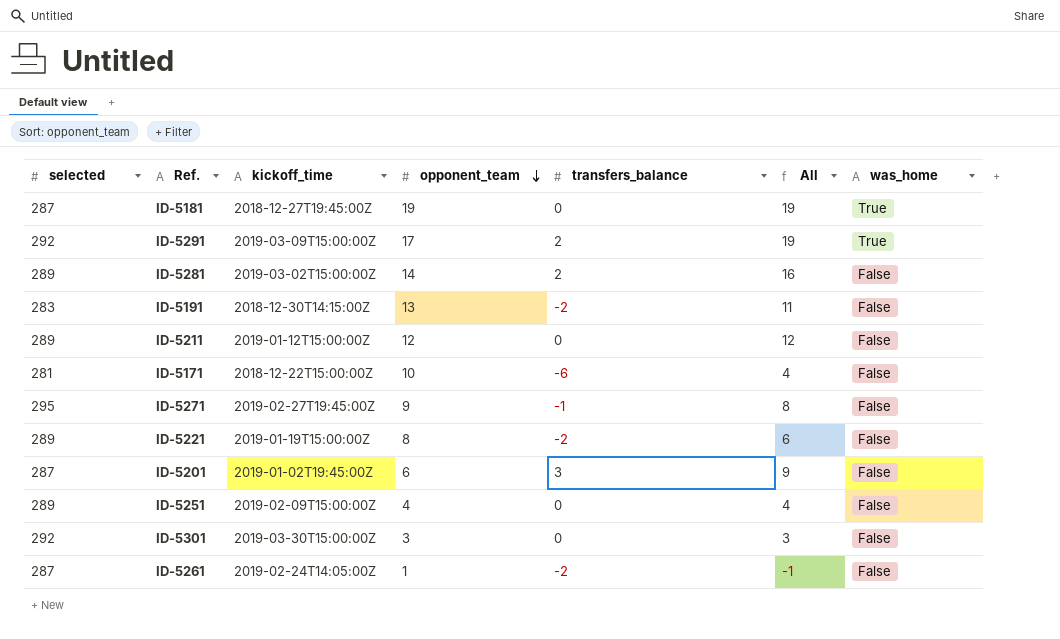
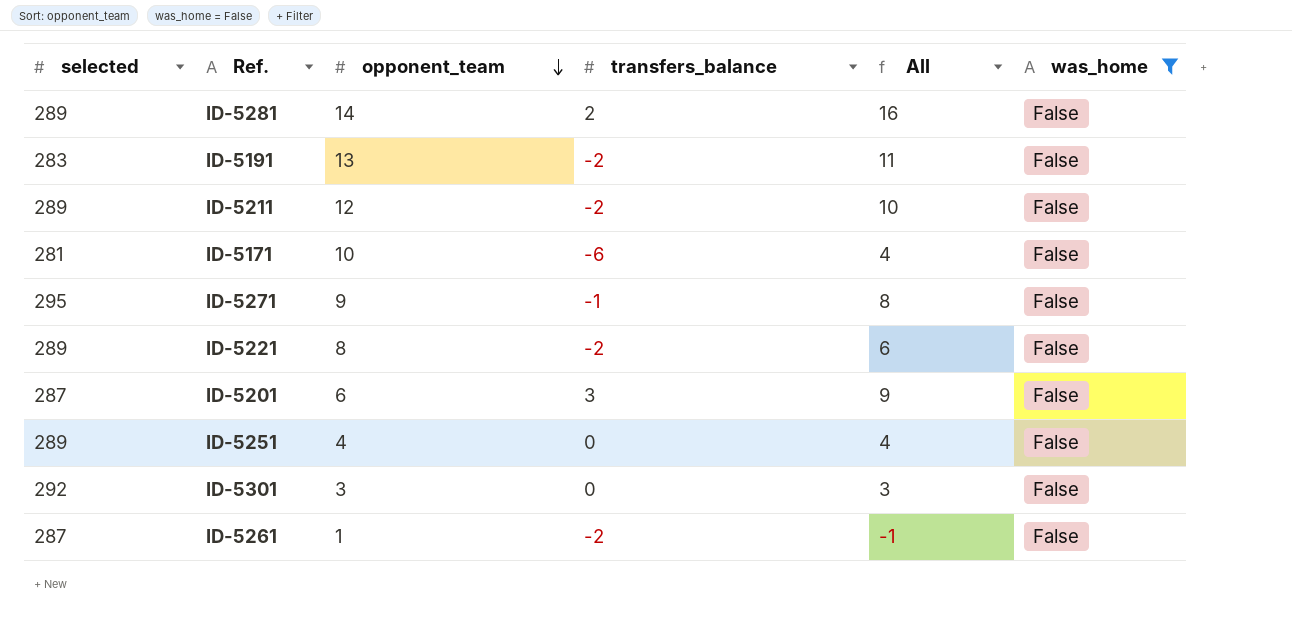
filter: none -> was_home = False
column kickoff_time | position: 3 -> none
ID-5211 | transfers_balance: 0 -> -2
ID-5211 | All: 12 -> 10

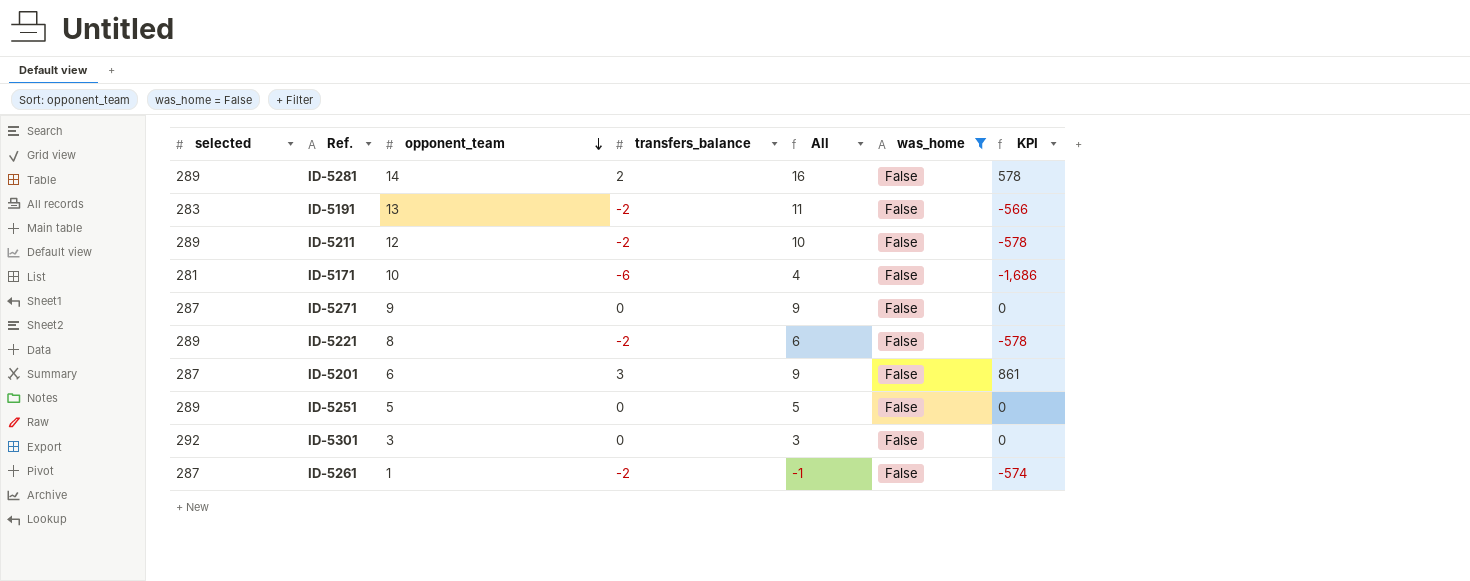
column KPI | formula: none -> [selected] * [transfers_balance]
ID-5271 | selected: 295 -> 287
ID-5271 | transfers_balance: -1 -> 0
ID-5271 | All: 8 -> 9
ID-5251 | opponent_team: 4 -> 5
ID-5251 | All: 4 -> 5

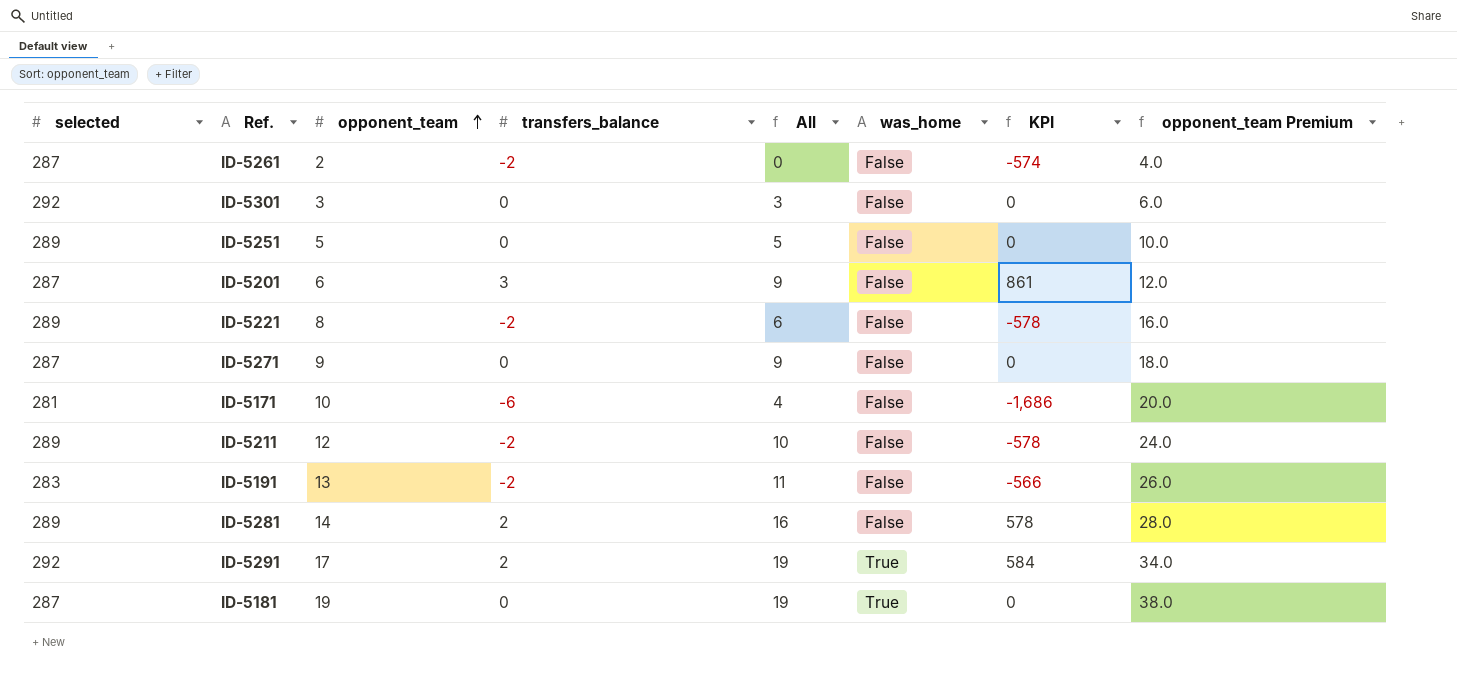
filter: was_home = False -> none
row order: opponent_team descending -> opponent_team ascending
column opponent_team Premium | formula: none -> [opponent_team] * 2
ID-5261 | opponent_team: 1 -> 2
ID-5261 | All: -1 -> 0

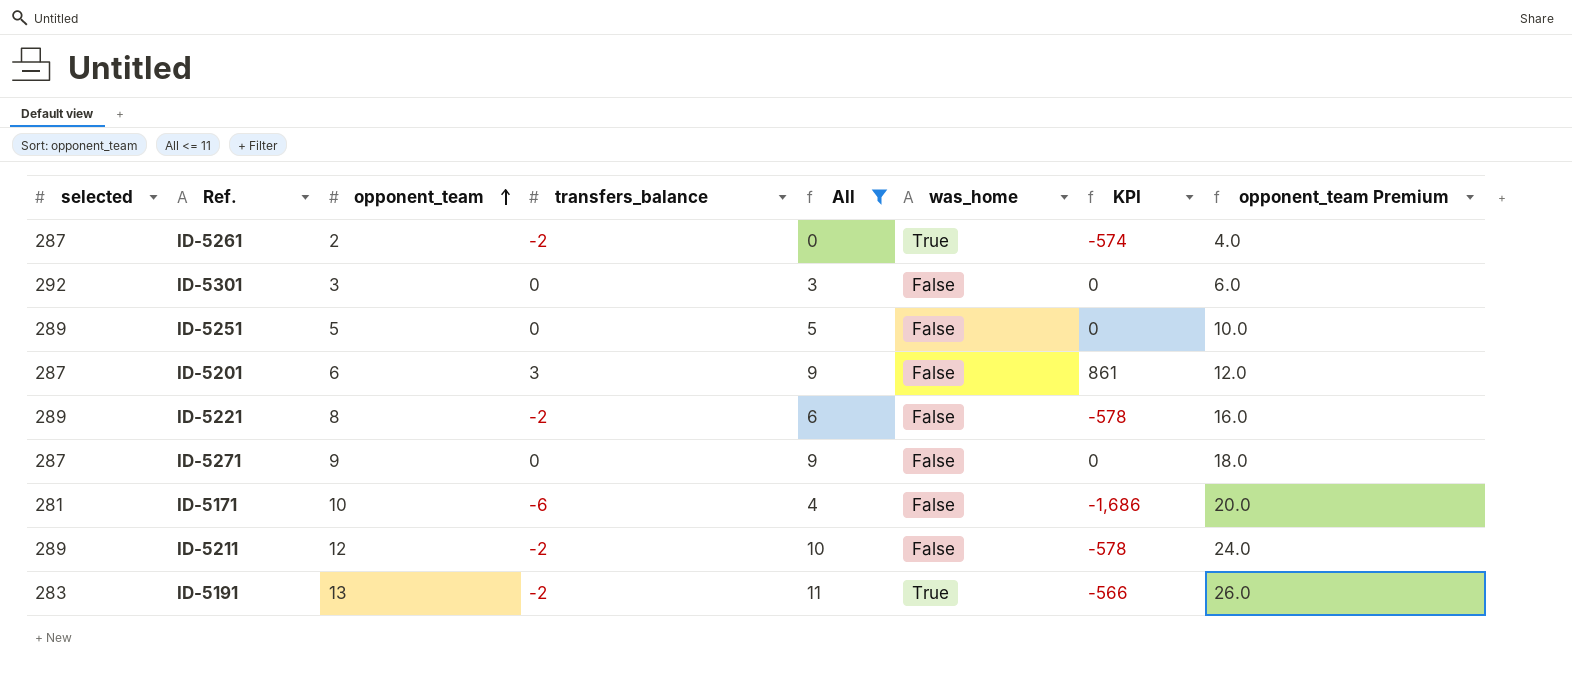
filter: none -> All <= 11
ID-5261 | was_home: False -> True
ID-5191 | was_home: False -> True

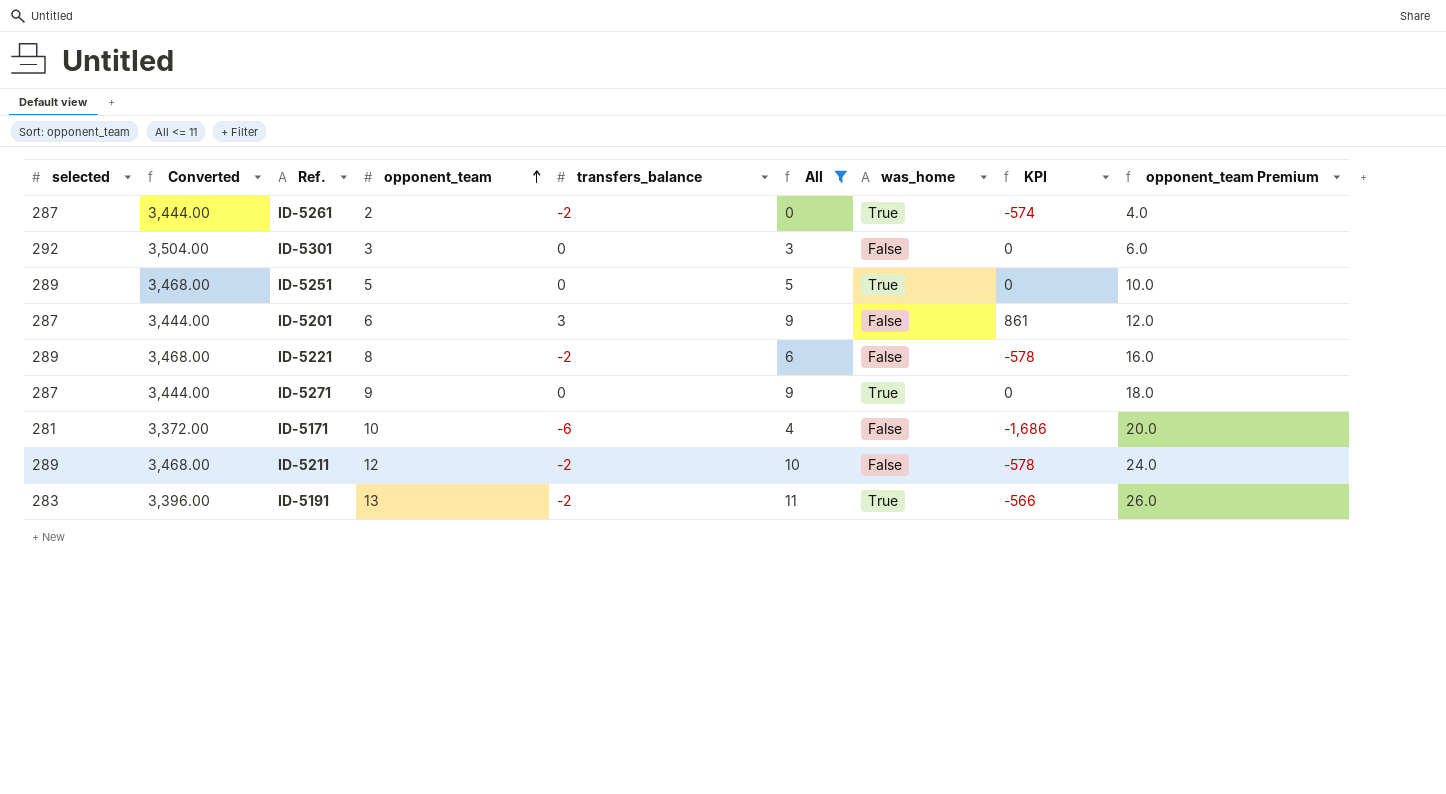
column Converted | formula: none -> [selected] * 12
ID-5251 | was_home: False -> True
ID-5271 | was_home: False -> True

